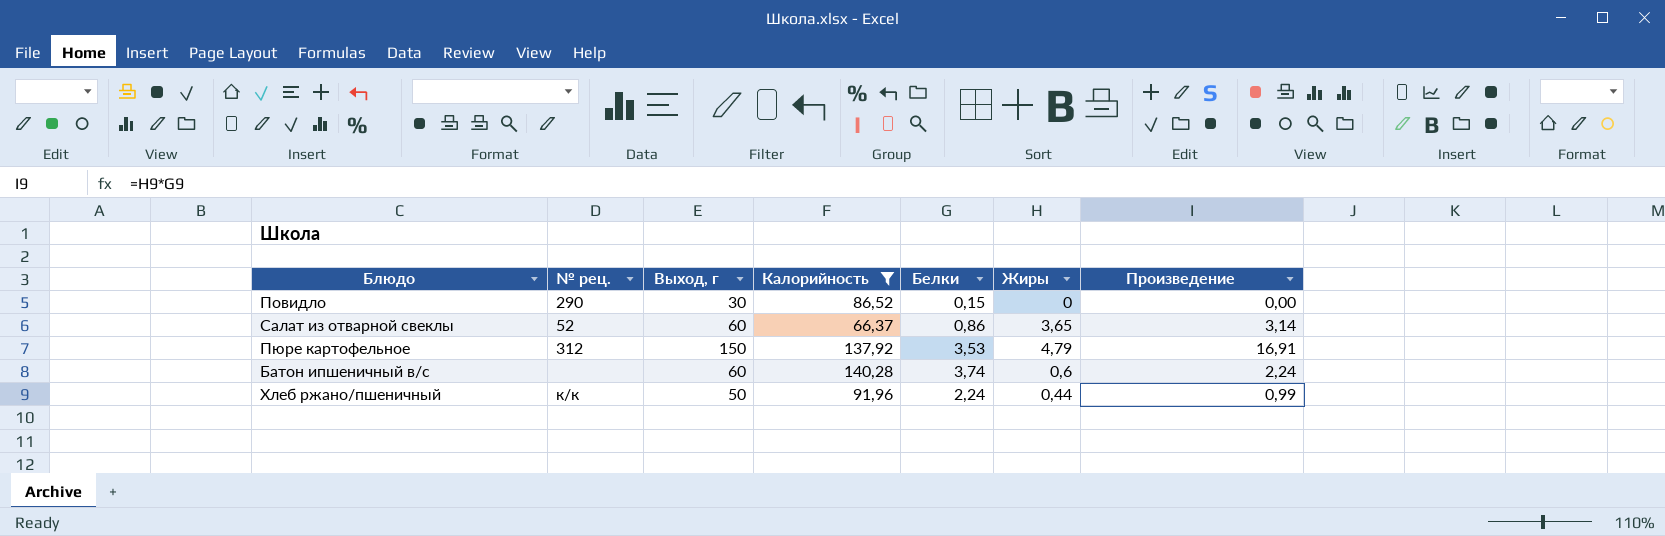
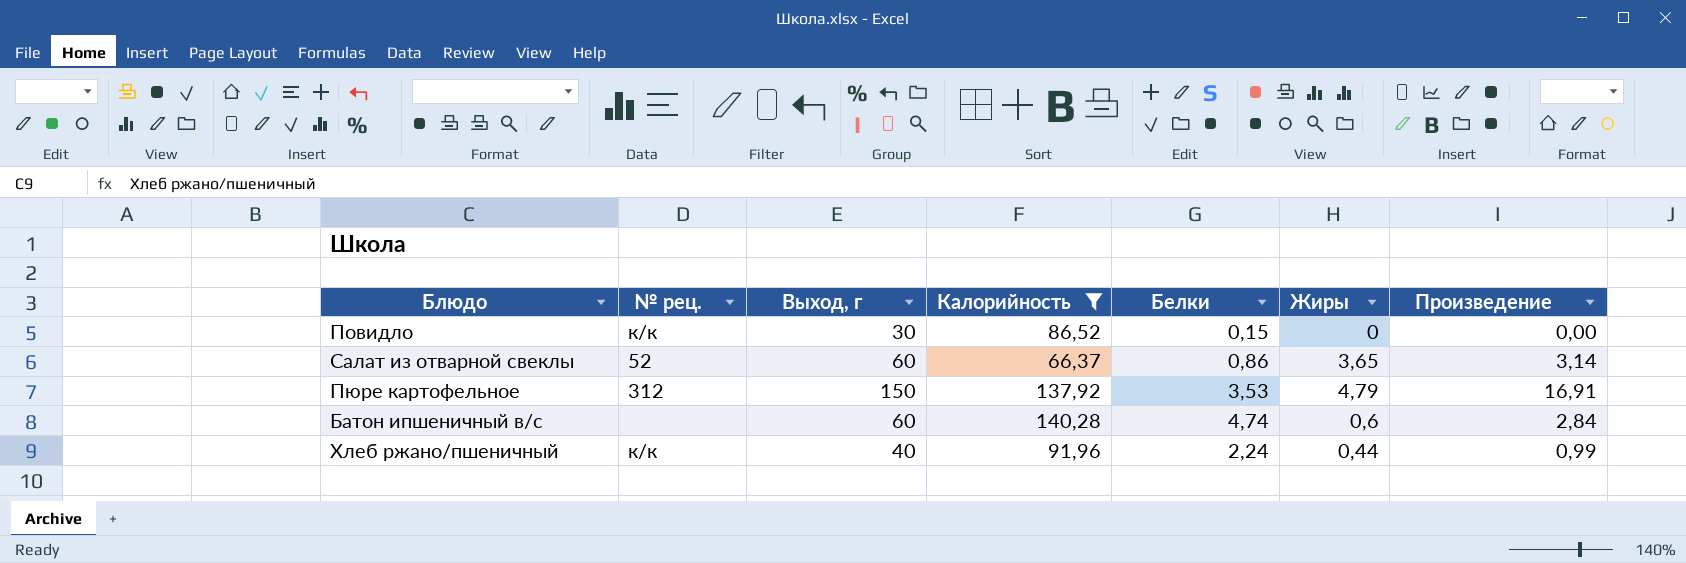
Повидло | № рец.: 290 -> к/к
Батон ипшеничный в/с | Белки: 3,74 -> 4,74
Батон ипшеничный в/с | Произведение: 2,24 -> 2,84
Хлеб ржано/пшеничный | Выход, г: 50 -> 40

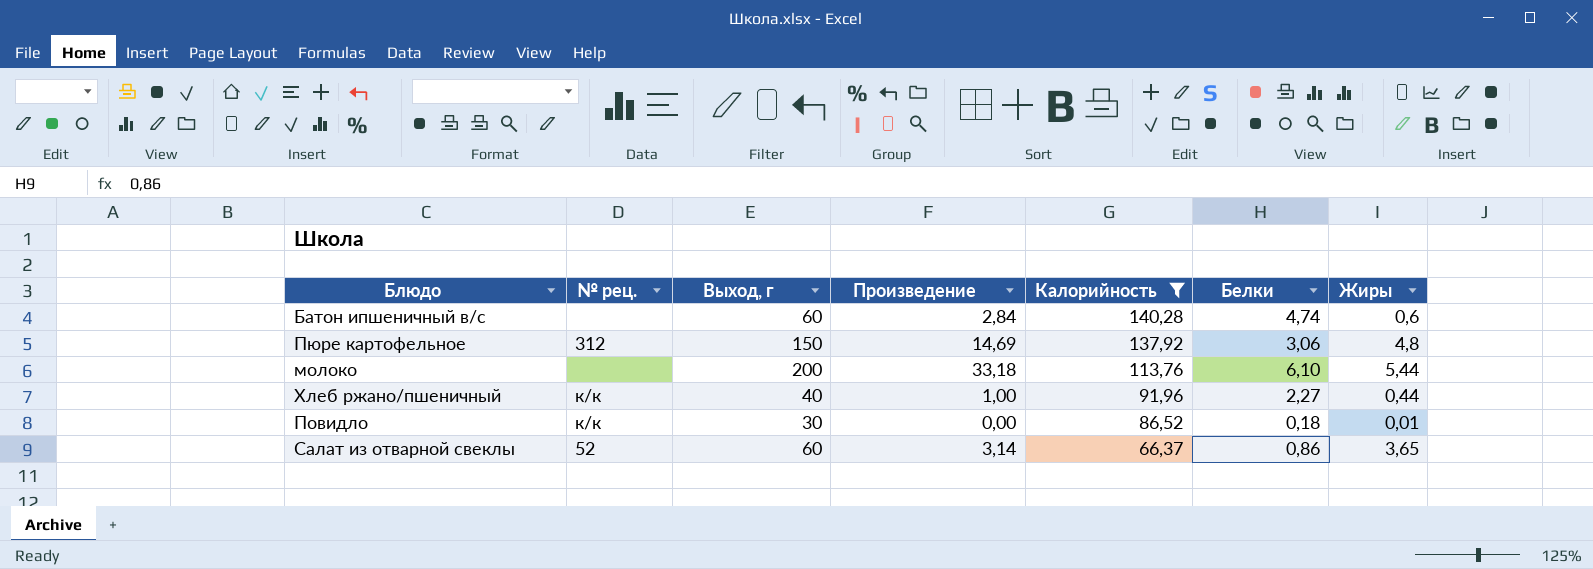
row order: none -> Калорийность descending
column Произведение | position: 7 -> 4
Пюре картофельное | Произведение: 16,91 -> 14,69
Пюре картофельное | Белки: 3,53 -> 3,06
Пюре картофельное | Жиры: 4,79 -> 4,8
row молоко: none -> none | 200 | 33,18 | 113,76 | 6,10 | 5,44
Хлеб ржано/пшеничный | Произведение: 0,99 -> 1,00
Хлеб ржано/пшеничный | Белки: 2,24 -> 2,27
Повидло | Белки: 0,15 -> 0,18
Повидло | Жиры: 0 -> 0,01

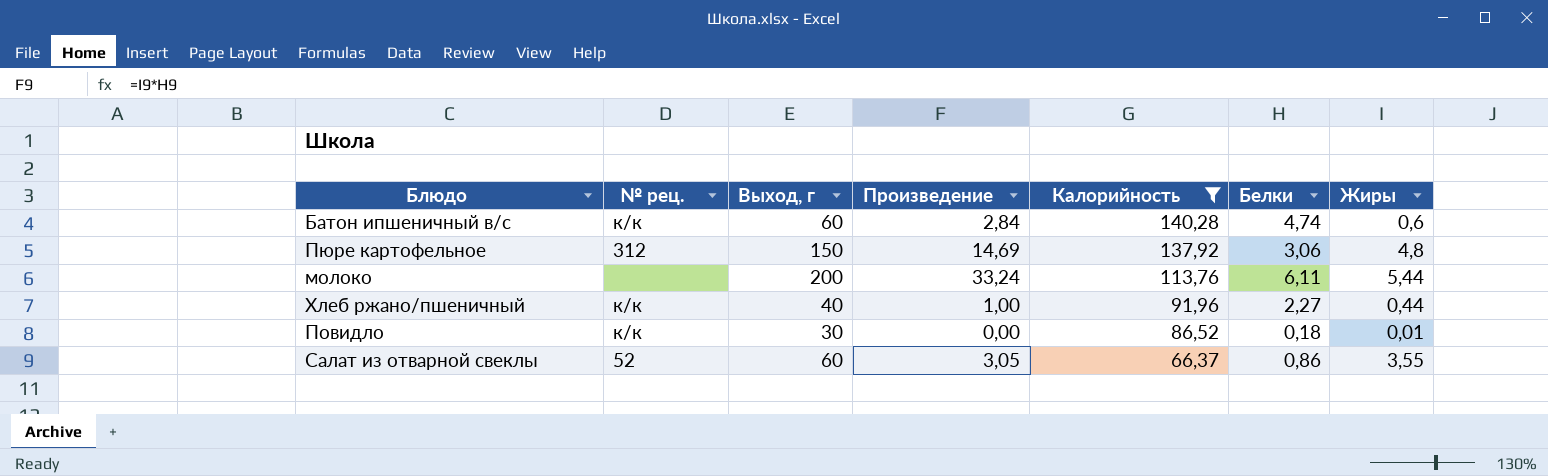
Батон ипшеничный в/с | № рец.: none -> к/к
молоко | Произведение: 33,18 -> 33,24
молоко | Белки: 6,10 -> 6,11
Салат из отварной свеклы | Произведение: 3,14 -> 3,05
Салат из отварной свеклы | Жиры: 3,65 -> 3,55

